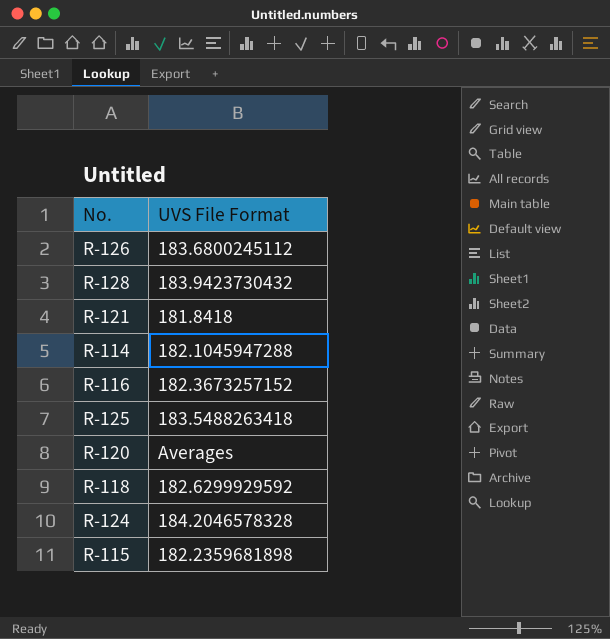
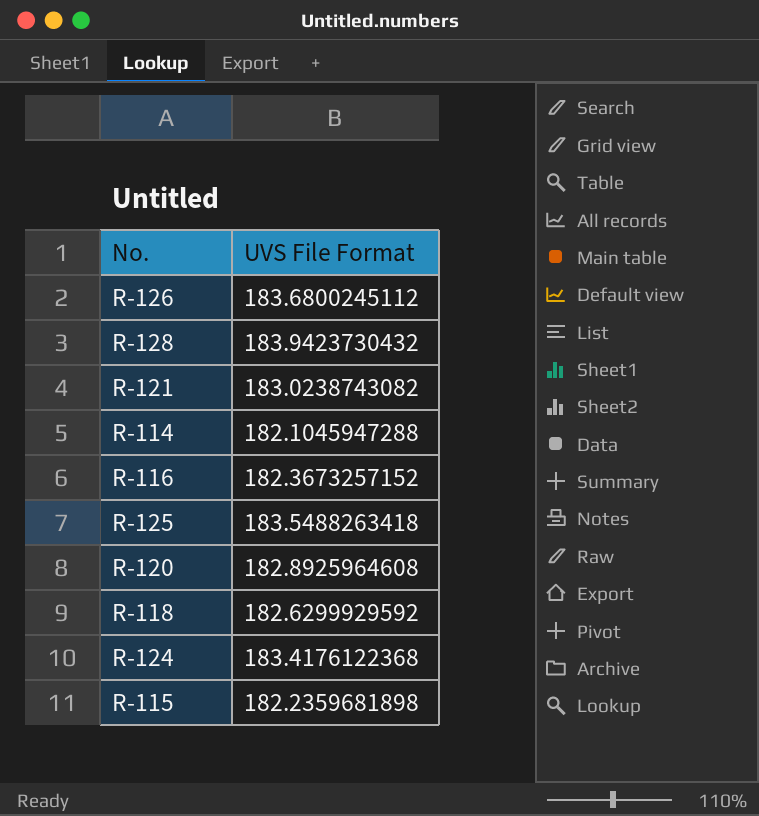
R-121 | UVS File Format: 181.8418 -> 183.0238743082
R-120 | UVS File Format: Averages -> 182.8925964608
R-124 | UVS File Format: 184.2046578328 -> 183.4176122368

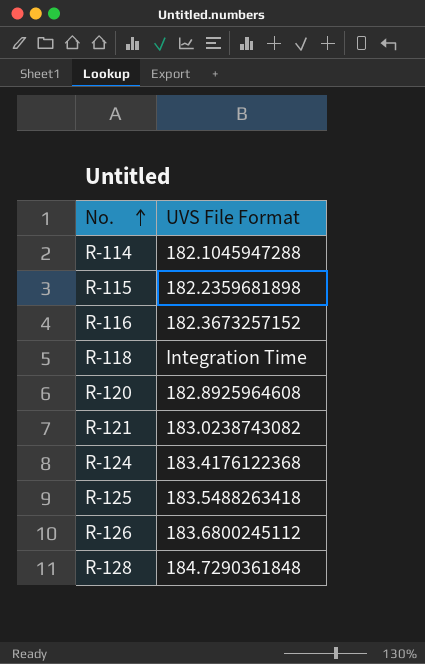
row order: none -> No. ascending
R-118 | UVS File Format: 182.6299929592 -> Integration Time
R-128 | UVS File Format: 183.9423730432 -> 184.7290361848

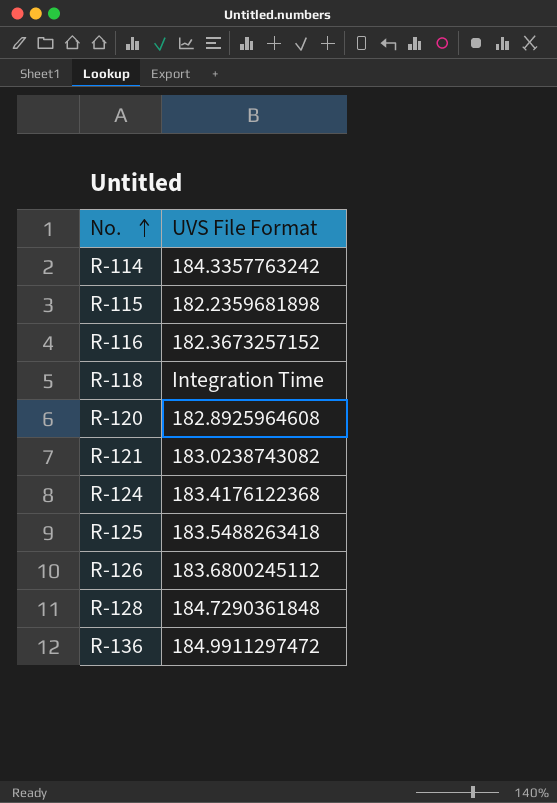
R-114 | UVS File Format: 182.1045947288 -> 184.3357763242
row R-136: none -> 184.9911297472

